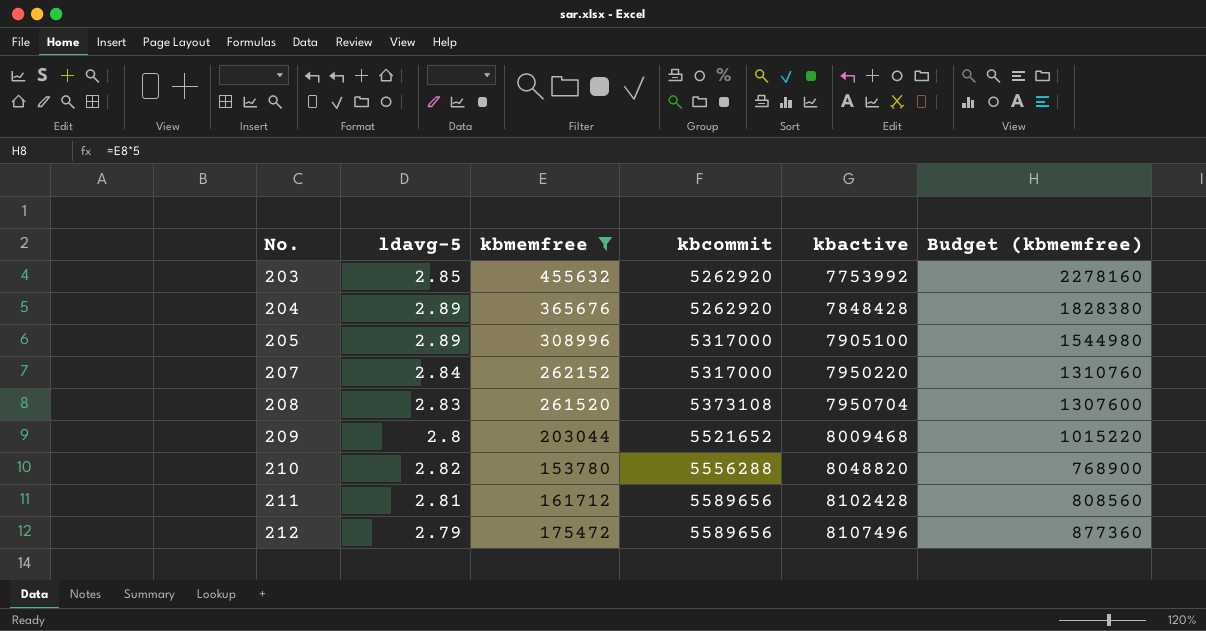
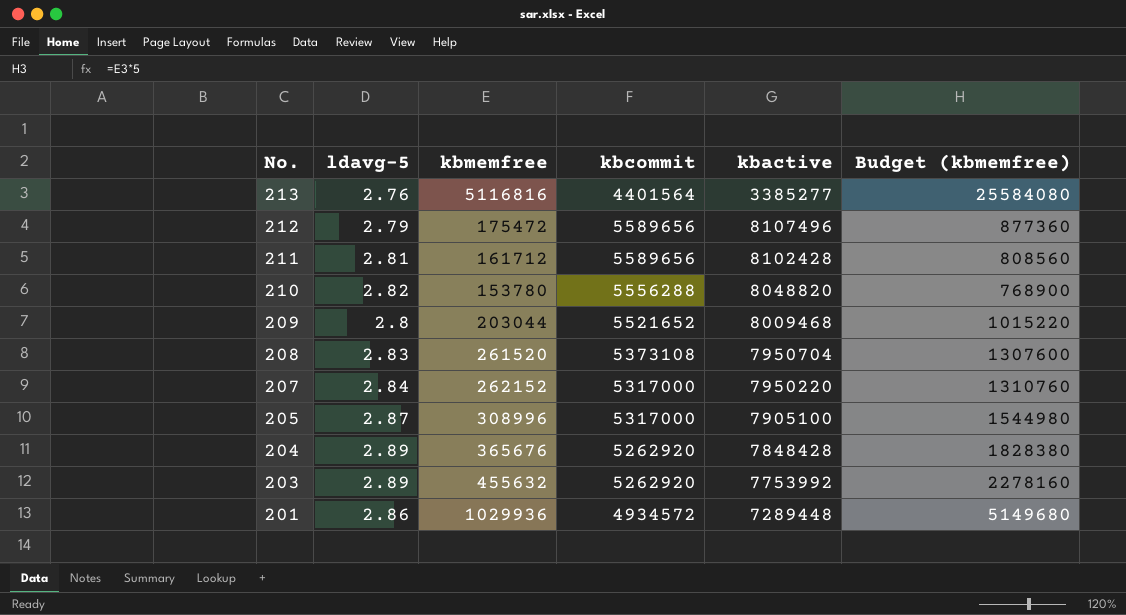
filter: kbmemfree <= 455632 -> none
row order: No. ascending -> No. descending
205 | ldavg-5: 2.89 -> 2.87
203 | ldavg-5: 2.85 -> 2.89

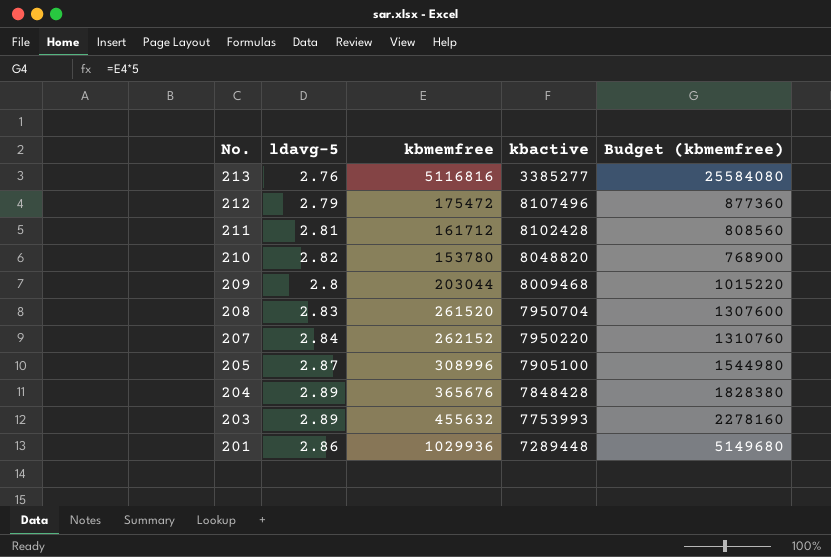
column kbcommit | position: 4 -> none
203 | kbactive: 7753992 -> 7753993

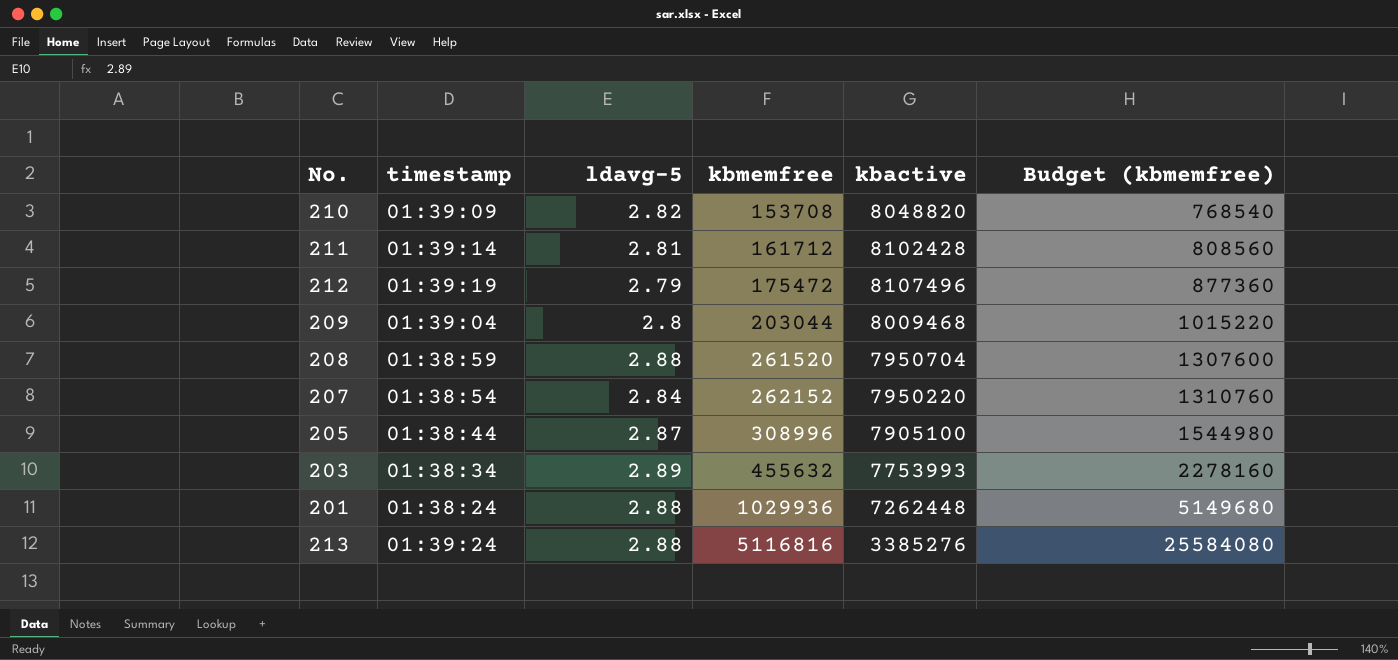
row order: No. descending -> kbmemfree ascending
column timestamp | position: none -> 2
row 204: 2.89 | 365676 | 7848428 | 1828380 -> none
210 | kbmemfree: 153780 -> 153708
210 | Budget (kbmemfree): 768900 -> 768540
208 | ldavg-5: 2.83 -> 2.88
201 | ldavg-5: 2.86 -> 2.88
201 | kbactive: 7289448 -> 7262448
213 | ldavg-5: 2.76 -> 2.88
213 | kbactive: 3385277 -> 3385276

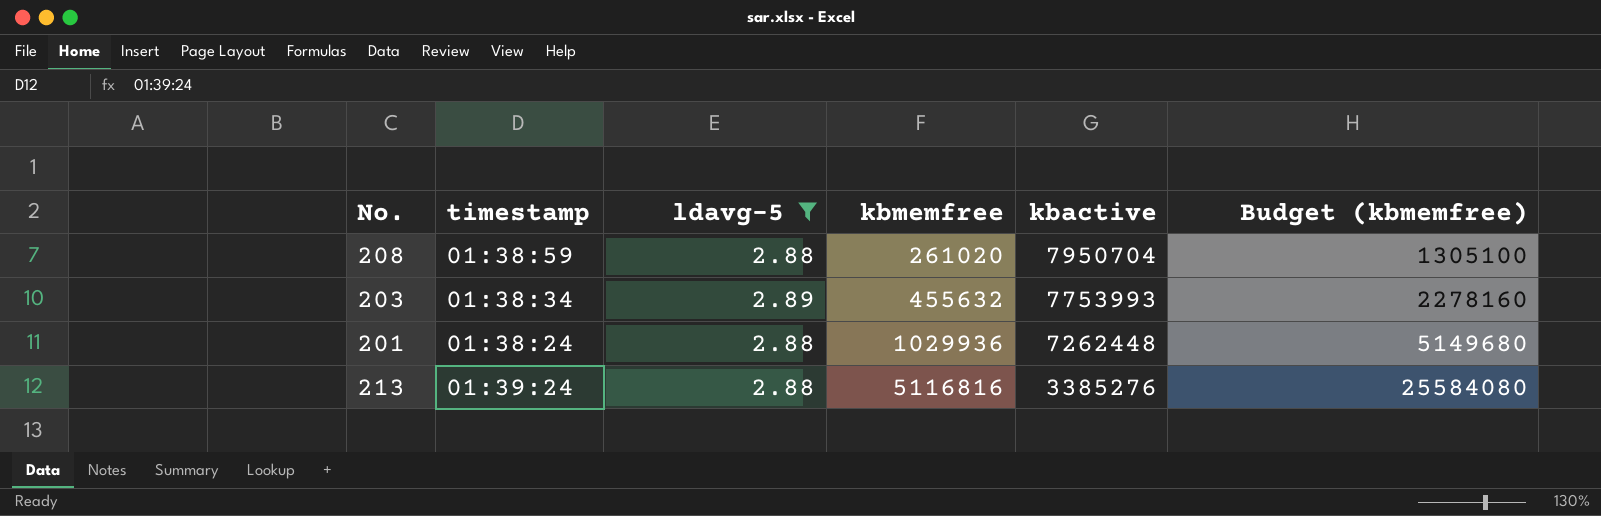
filter: none -> ldavg-5 >= 2.88
208 | kbmemfree: 261520 -> 261020
208 | Budget (kbmemfree): 1307600 -> 1305100

